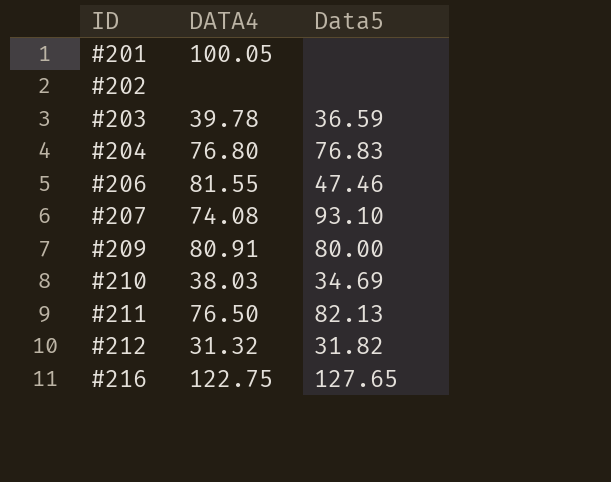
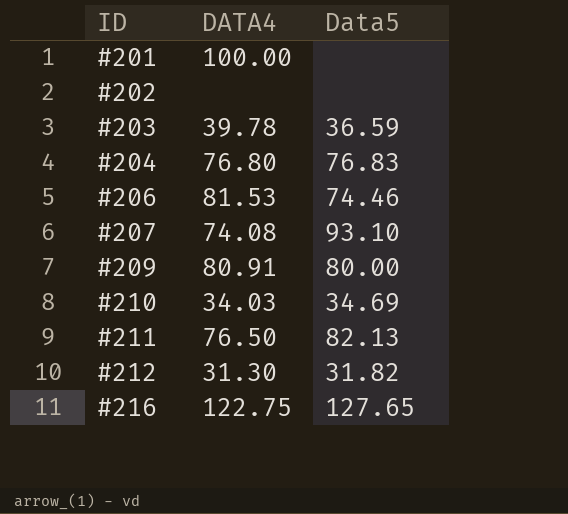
#201 | DATA4: 100.05 -> 100.00
#206 | DATA4: 81.55 -> 81.53
#206 | Data5: 47.46 -> 74.46
#210 | DATA4: 38.03 -> 34.03
#212 | DATA4: 31.32 -> 31.30

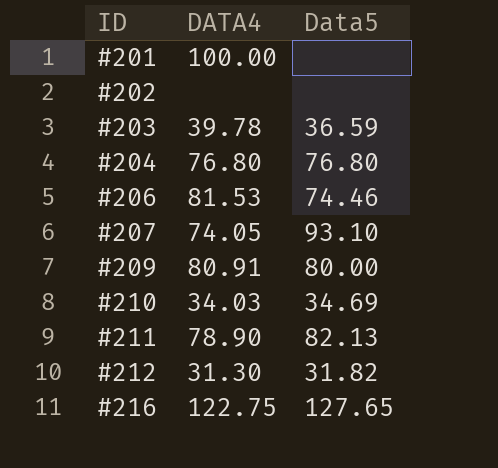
#204 | Data5: 76.83 -> 76.80
#207 | DATA4: 74.08 -> 74.05
#211 | DATA4: 76.50 -> 78.90

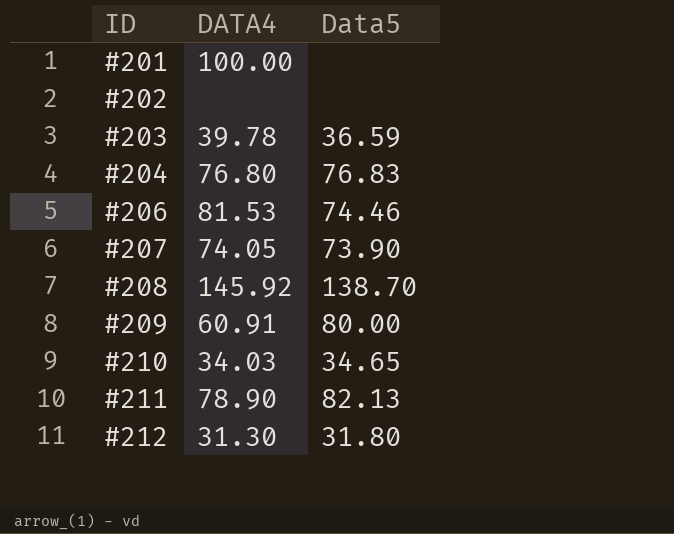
row #216: 122.75 | 127.65 -> none
#204 | Data5: 76.80 -> 76.83
#207 | Data5: 93.10 -> 73.90
row #208: none -> 145.92 | 138.70
#209 | DATA4: 80.91 -> 60.91
#210 | Data5: 34.69 -> 34.65
#212 | Data5: 31.82 -> 31.80

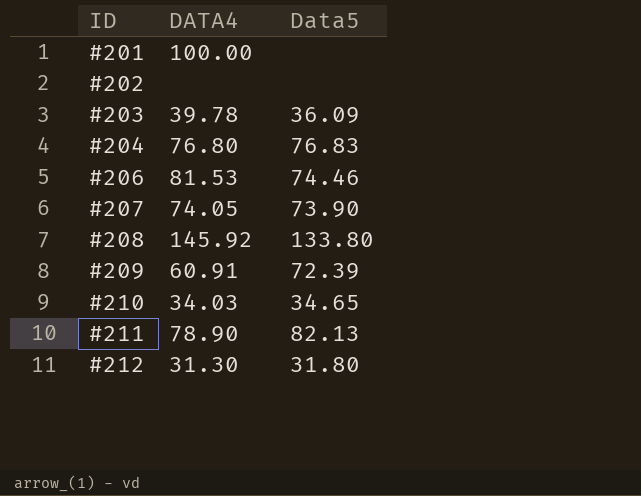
#203 | Data5: 36.59 -> 36.09
#208 | Data5: 138.70 -> 133.80
#209 | Data5: 80.00 -> 72.39

